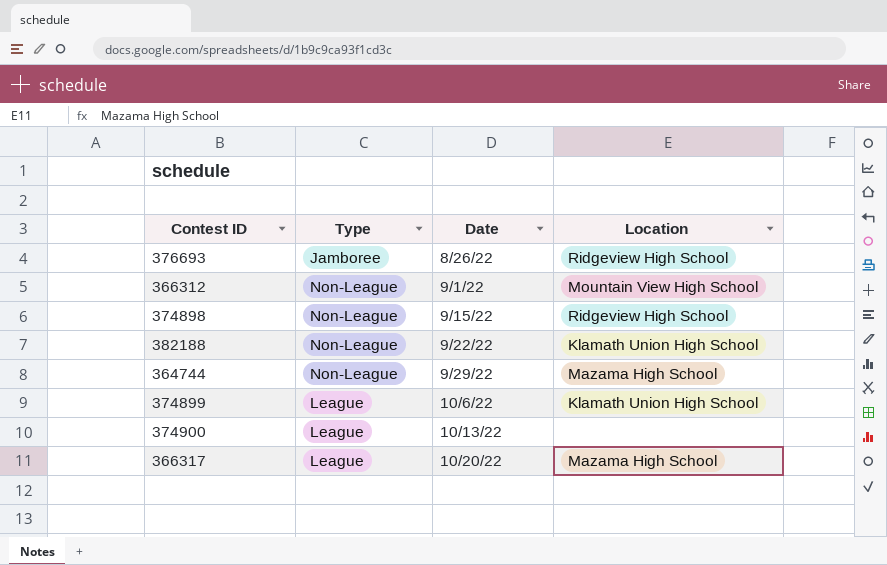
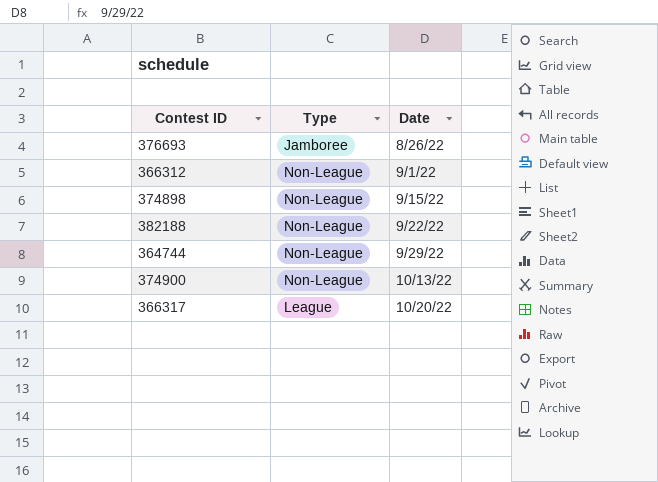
column Location | position: 4 -> none
row 374899: League | 10/6/22 | Klamath Union High School -> none
374900 | Type: League -> Non-League

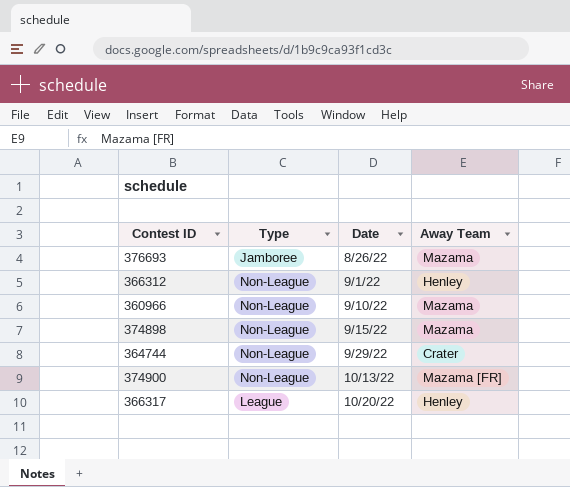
column Away Team | position: none -> 4
row 382188: Non-League | 9/22/22 -> none
row 360966: none -> Non-League | 9/10/22 | Mazama

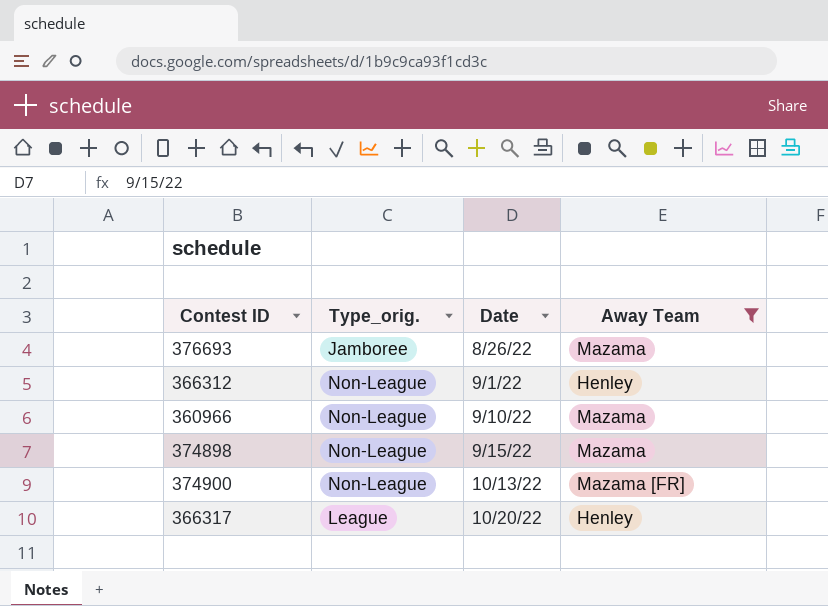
filter: none -> Away Team != Crater
column name: Type -> Type_orig.

